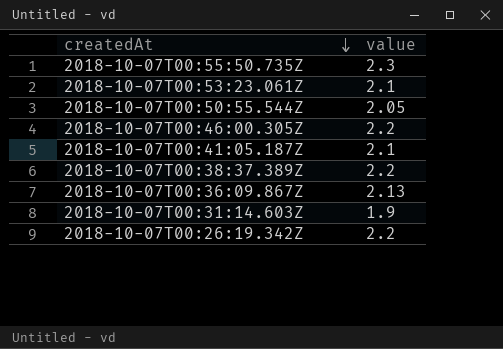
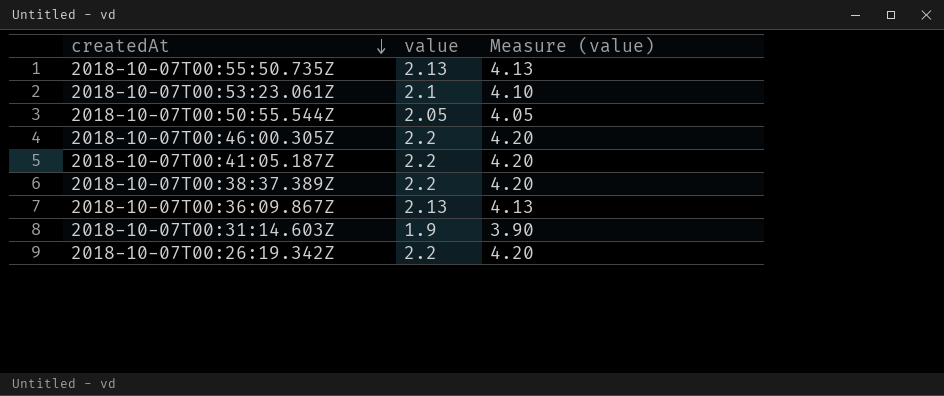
column Measure (value) | formula: none -> [value] + 2
2018-10-07T00:55:50.735Z | value: 2.3 -> 2.13
2018-10-07T00:41:05.187Z | value: 2.1 -> 2.2

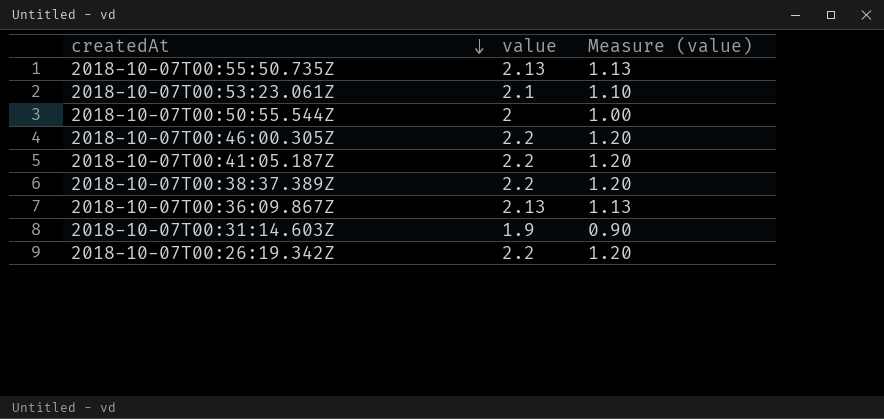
column Measure (value) | formula: [value] + 2 -> [value] - 1
2018-10-07T00:50:55.544Z | value: 2.05 -> 2

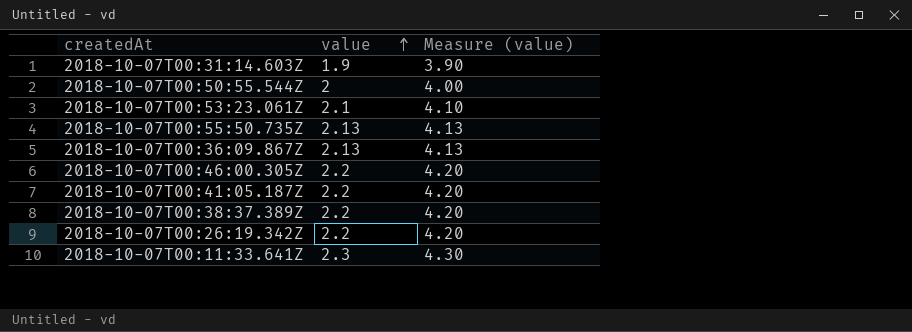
row order: createdAt descending -> value ascending
column Measure (value) | formula: [value] - 1 -> [value] + 2
row 2018-10-07T00:11:33.641Z: none -> 2.3 | 4.30

